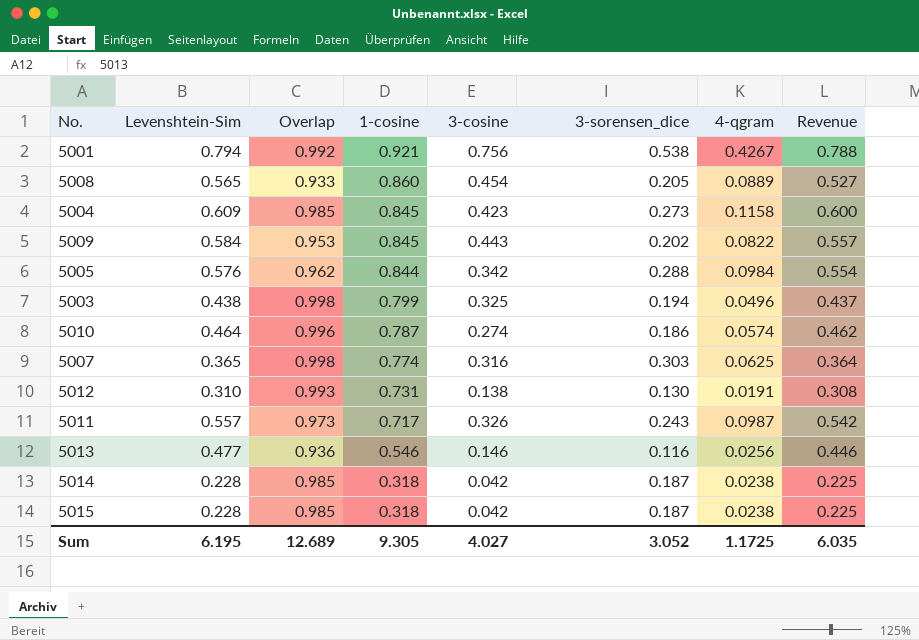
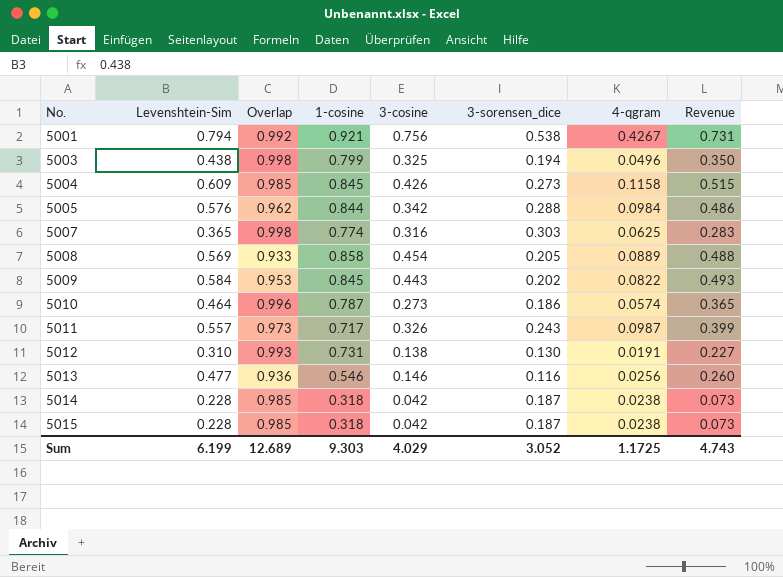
row order: 1-cosine descending -> No. ascending
column Revenue | formula: [Levenshtein-Sim] * [Overlap] -> [Levenshtein-Sim] * [1-cosine]
5004 | 3-cosine: 0.423 -> 0.426
5008 | Levenshtein-Sim: 0.565 -> 0.569
5008 | 1-cosine: 0.860 -> 0.858
5010 | 3-cosine: 0.274 -> 0.273
Sum | Levenshtein-Sim: 6.195 -> 6.199
Sum | 1-cosine: 9.305 -> 9.303
Sum | 3-cosine: 4.027 -> 4.029
Sum | Revenue: 6.035 -> 4.743

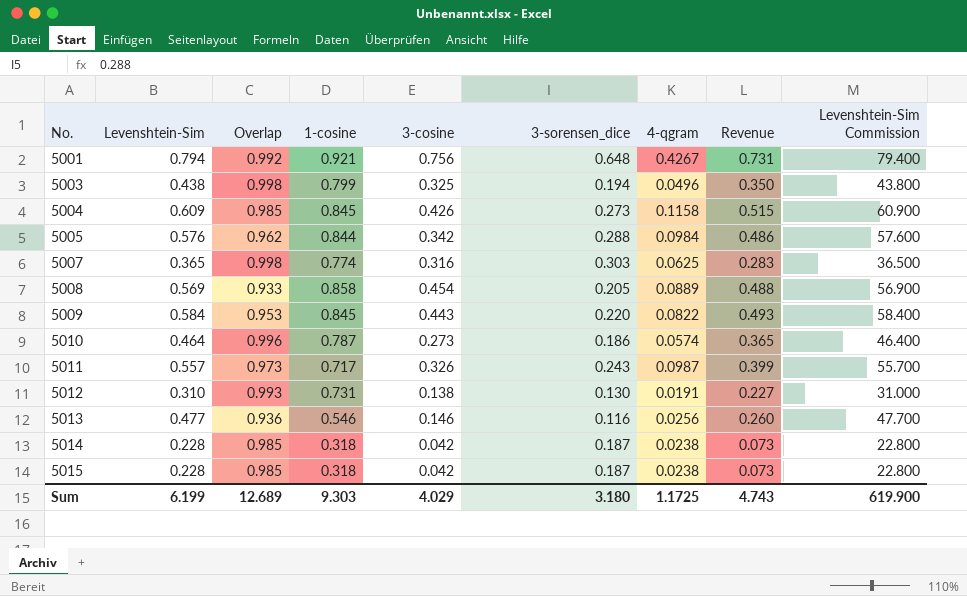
column Levenshtein-Sim Commission | formula: none -> [Levenshtein-Sim] * 100
5001 | 3-sorensen_dice: 0.538 -> 0.648
5009 | 3-sorensen_dice: 0.202 -> 0.220
Sum | 3-sorensen_dice: 3.052 -> 3.180

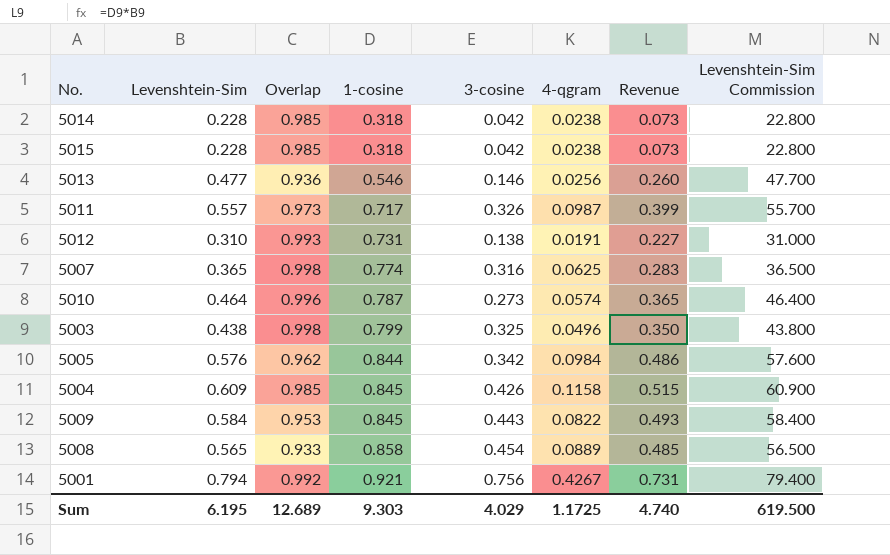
row order: No. ascending -> 1-cosine ascending
column 3-sorensen_dice | position: 6 -> none
5008 | Levenshtein-Sim: 0.569 -> 0.565
5008 | Revenue: 0.488 -> 0.485
5008 | Levenshtein-Sim Commission: 56.900 -> 56.500
Sum | Levenshtein-Sim: 6.199 -> 6.195
Sum | Revenue: 4.743 -> 4.740
Sum | Levenshtein-Sim Commission: 619.900 -> 619.500

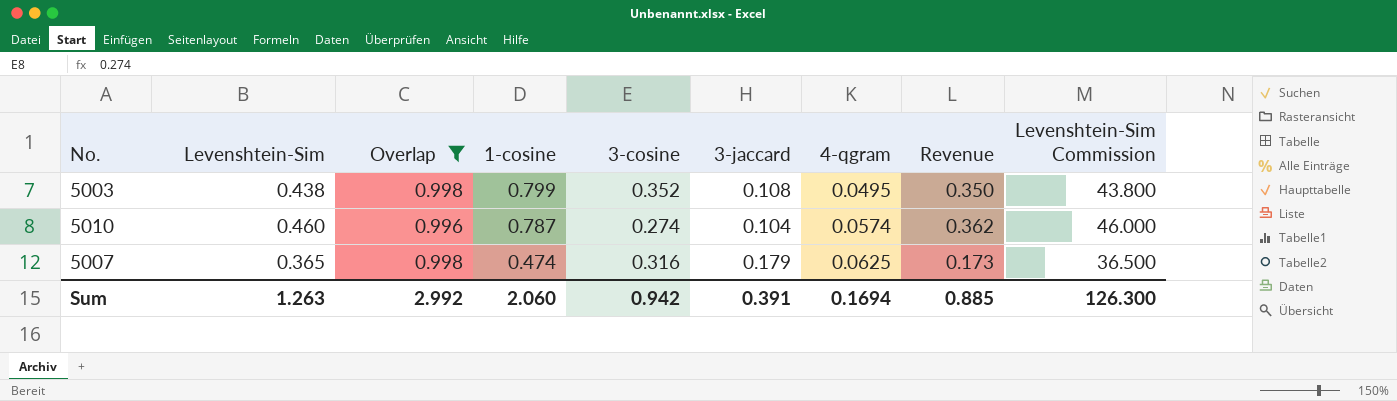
filter: none -> Overlap >= 0.996
row order: 1-cosine ascending -> 1-cosine descending
column 3-jaccard | position: none -> 6
5003 | 3-cosine: 0.325 -> 0.352
5003 | 4-qgram: 0.0496 -> 0.0495
5010 | Levenshtein-Sim: 0.464 -> 0.460
5010 | 3-cosine: 0.273 -> 0.274
5010 | Revenue: 0.365 -> 0.362
5010 | Levenshtein-Sim Commission: 46.400 -> 46.000
5007 | 1-cosine: 0.774 -> 0.474
5007 | Revenue: 0.283 -> 0.173
Sum | Levenshtein-Sim: 6.195 -> 1.263
Sum | Overlap: 12.689 -> 2.992
Sum | 1-cosine: 9.303 -> 2.060
Sum | 3-cosine: 4.029 -> 0.942
Sum | 4-qgram: 1.1725 -> 0.1694
Sum | Revenue: 4.740 -> 0.885
Sum | Levenshtein-Sim Commission: 619.500 -> 126.300

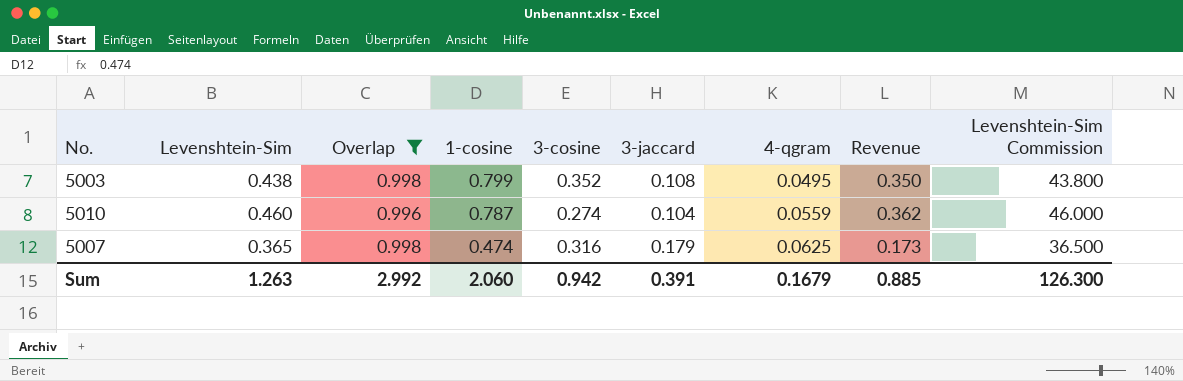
5010 | 4-qgram: 0.0574 -> 0.0559
Sum | 4-qgram: 0.1694 -> 0.1679

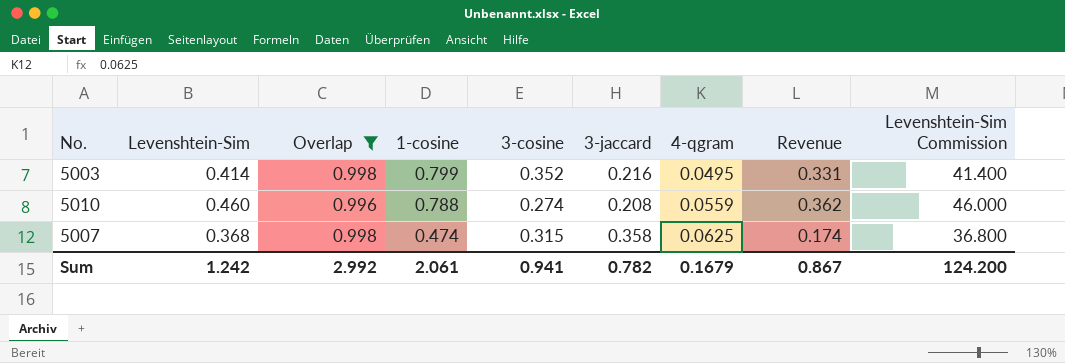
5003 | Levenshtein-Sim: 0.438 -> 0.414
5003 | 3-jaccard: 0.108 -> 0.216
5003 | Revenue: 0.350 -> 0.331
5003 | Levenshtein-Sim Commission: 43.800 -> 41.400
5010 | 1-cosine: 0.787 -> 0.788
5010 | 3-jaccard: 0.104 -> 0.208
5007 | Levenshtein-Sim: 0.365 -> 0.368
5007 | 3-cosine: 0.316 -> 0.315
5007 | 3-jaccard: 0.179 -> 0.358
5007 | Revenue: 0.173 -> 0.174
5007 | Levenshtein-Sim Commission: 36.500 -> 36.800
Sum | Levenshtein-Sim: 1.263 -> 1.242
Sum | 1-cosine: 2.060 -> 2.061
Sum | 3-cosine: 0.942 -> 0.941
Sum | 3-jaccard: 0.391 -> 0.782
Sum | Revenue: 0.885 -> 0.867
Sum | Levenshtein-Sim Commission: 126.300 -> 124.200

